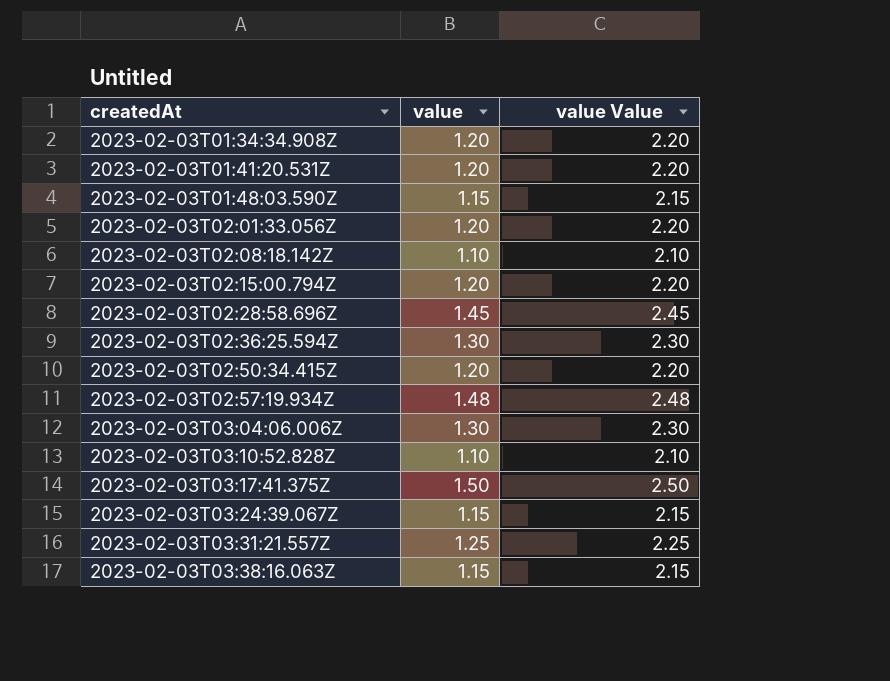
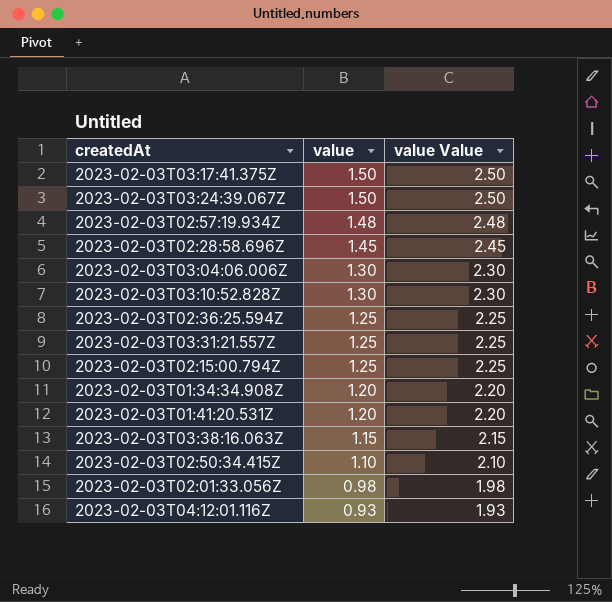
row order: createdAt ascending -> value descending
row 2023-02-03T01:48:03.590Z: 1.15 | 2.15 -> none
row 2023-02-03T02:08:18.142Z: 1.10 | 2.10 -> none
2023-02-03T03:24:39.067Z | value: 1.15 -> 1.50
2023-02-03T03:24:39.067Z | value Value: 2.15 -> 2.50
2023-02-03T03:10:52.828Z | value: 1.10 -> 1.30
2023-02-03T03:10:52.828Z | value Value: 2.10 -> 2.30
2023-02-03T02:36:25.594Z | value: 1.30 -> 1.25
2023-02-03T02:36:25.594Z | value Value: 2.30 -> 2.25
2023-02-03T02:15:00.794Z | value: 1.20 -> 1.25
2023-02-03T02:15:00.794Z | value Value: 2.20 -> 2.25
2023-02-03T02:50:34.415Z | value: 1.20 -> 1.10
2023-02-03T02:50:34.415Z | value Value: 2.20 -> 2.10
2023-02-03T02:01:33.056Z | value: 1.20 -> 0.98
2023-02-03T02:01:33.056Z | value Value: 2.20 -> 1.98
row 2023-02-03T04:12:01.116Z: none -> 0.93 | 1.93

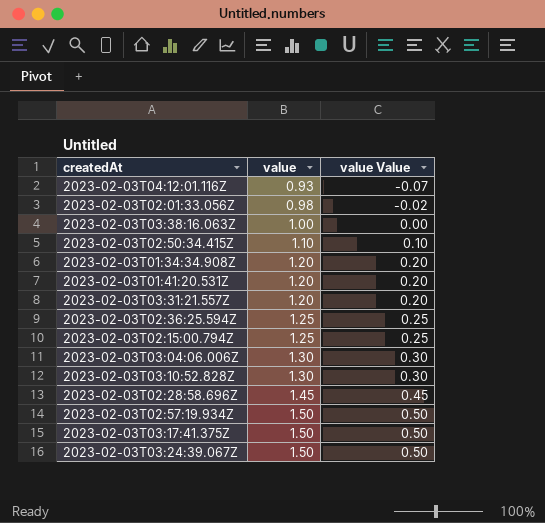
row order: value descending -> value ascending
column value Value | formula: [value] + 1 -> [value] - 1
2023-02-03T03:38:16.063Z | value: 1.15 -> 1.00
2023-02-03T03:31:21.557Z | value: 1.25 -> 1.20
2023-02-03T02:57:19.934Z | value: 1.48 -> 1.50

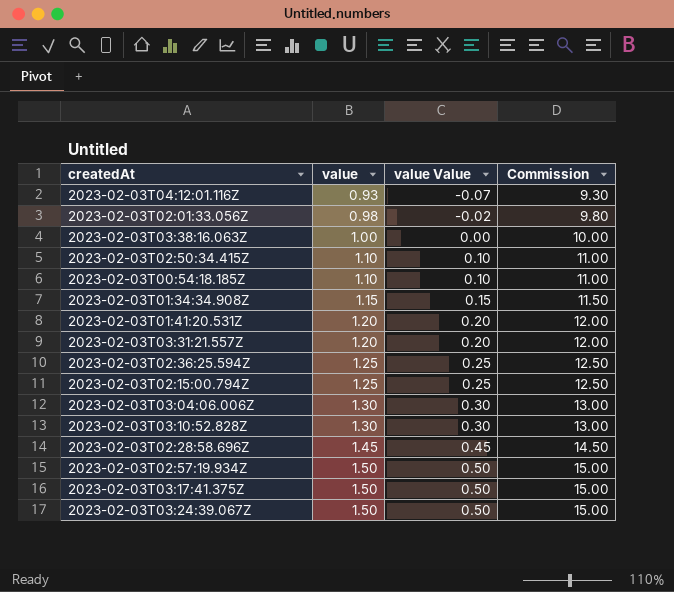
column Commission | formula: none -> [value] * 10
row 2023-02-03T00:54:18.185Z: none -> 1.10 | 0.10 | 11.00
2023-02-03T01:34:34.908Z | value: 1.20 -> 1.15
2023-02-03T01:34:34.908Z | value Value: 0.20 -> 0.15

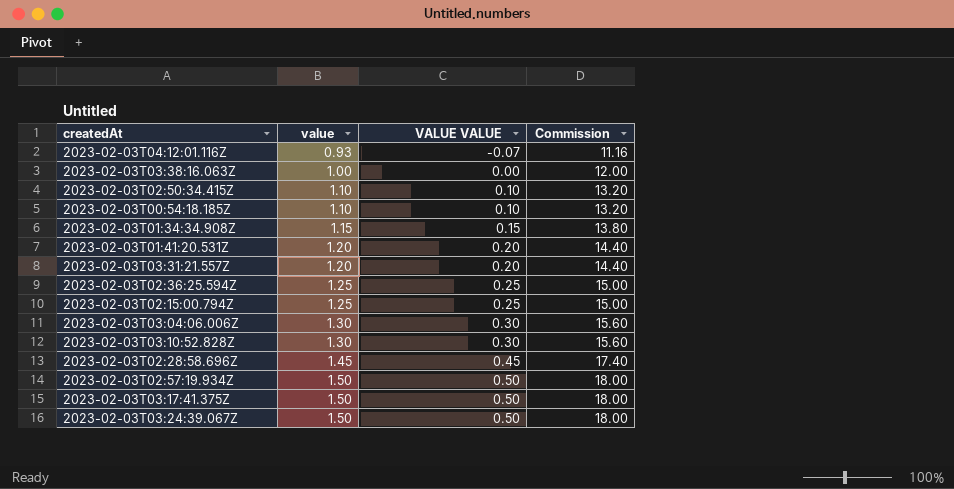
column name: value Value -> VALUE VALUE
column Commission | formula: [value] * 10 -> [value] * 12
row 2023-02-03T02:01:33.056Z: 0.98 | -0.02 | 9.80 -> none

